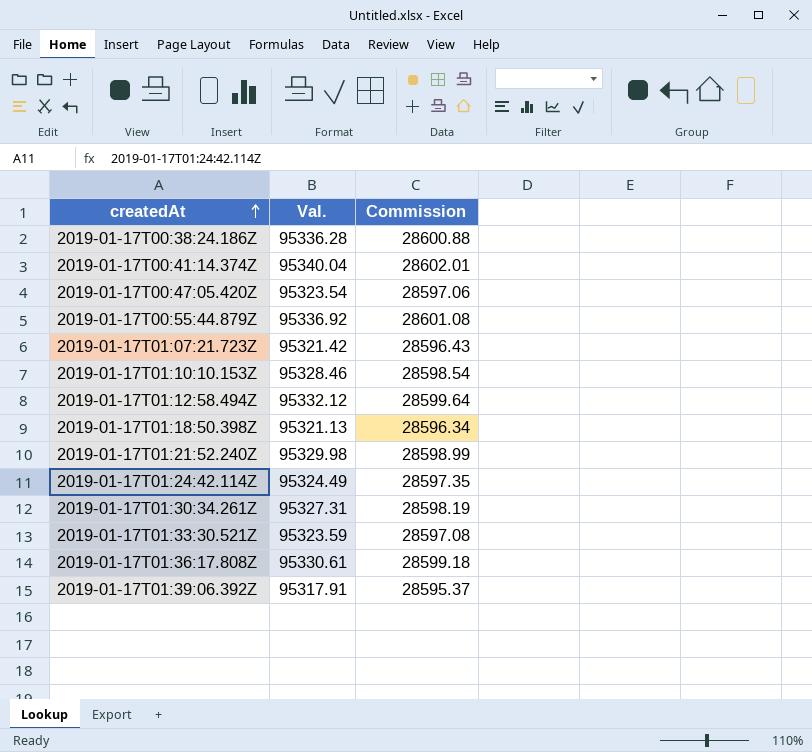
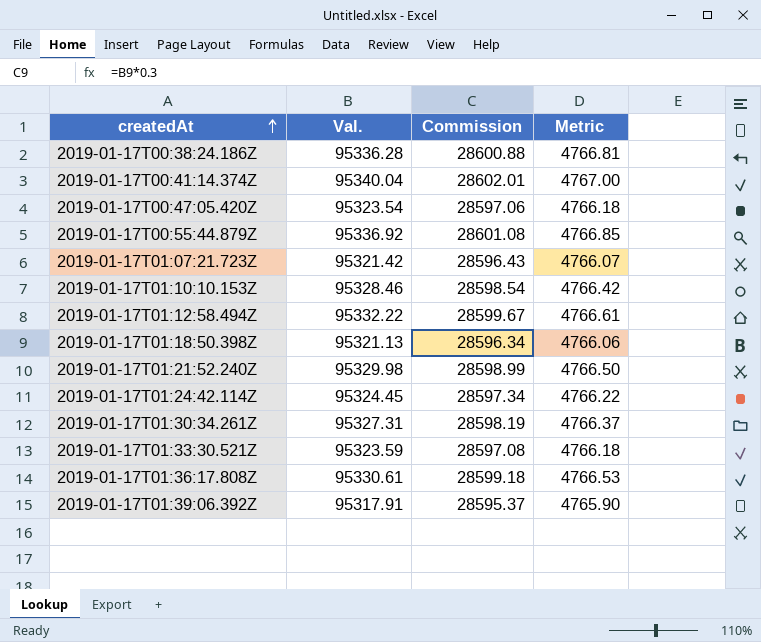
column Metric | formula: none -> [Val.] * 0.05
2019-01-17T01:12:58.494Z | Val.: 95332.12 -> 95332.22
2019-01-17T01:12:58.494Z | Commission: 28599.64 -> 28599.67
2019-01-17T01:24:42.114Z | Val.: 95324.49 -> 95324.45
2019-01-17T01:24:42.114Z | Commission: 28597.35 -> 28597.34

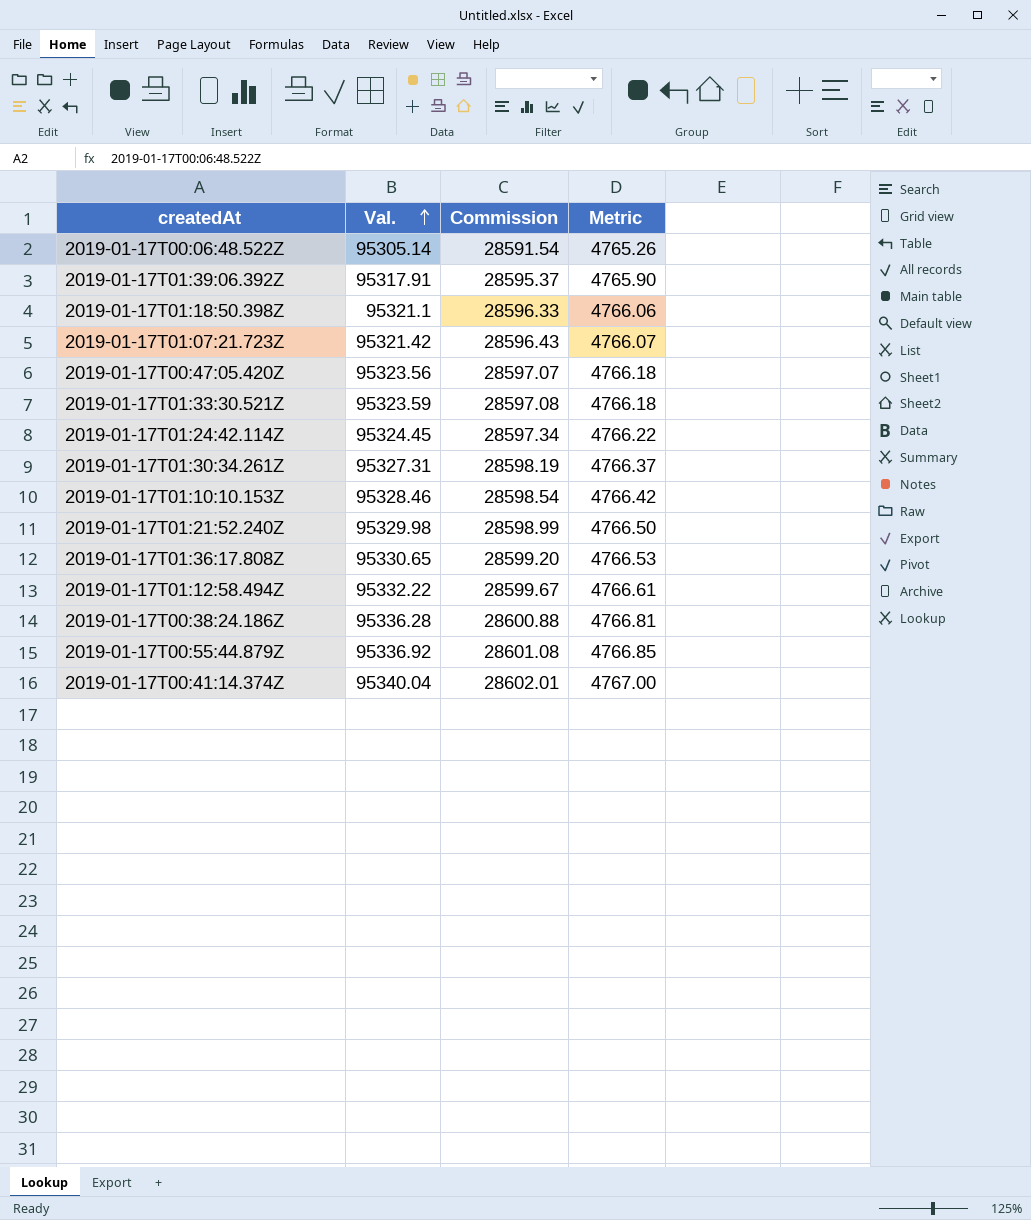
row order: createdAt ascending -> Val. ascending
row 2019-01-17T00:06:48.522Z: none -> 95305.14 | 28591.54 | 4765.26
2019-01-17T01:18:50.398Z | Val.: 95321.13 -> 95321.1
2019-01-17T01:18:50.398Z | Commission: 28596.34 -> 28596.33
2019-01-17T00:47:05.420Z | Val.: 95323.54 -> 95323.56
2019-01-17T00:47:05.420Z | Commission: 28597.06 -> 28597.07
2019-01-17T01:36:17.808Z | Val.: 95330.61 -> 95330.65
2019-01-17T01:36:17.808Z | Commission: 28599.18 -> 28599.20

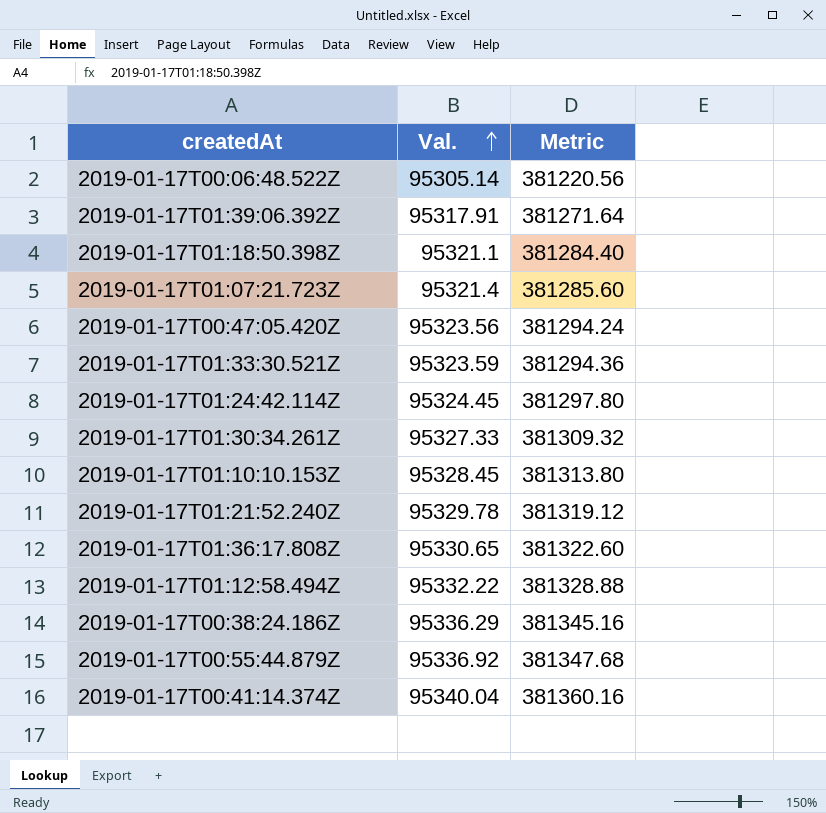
column Commission | formula: [Val.] * 0.3 -> none
column Metric | formula: [Val.] * 0.05 -> [Val.] * 4
2019-01-17T01:07:21.723Z | Val.: 95321.42 -> 95321.4
2019-01-17T01:30:34.261Z | Val.: 95327.31 -> 95327.33
2019-01-17T01:10:10.153Z | Val.: 95328.46 -> 95328.45
2019-01-17T01:21:52.240Z | Val.: 95329.98 -> 95329.78
2019-01-17T00:38:24.186Z | Val.: 95336.28 -> 95336.29

